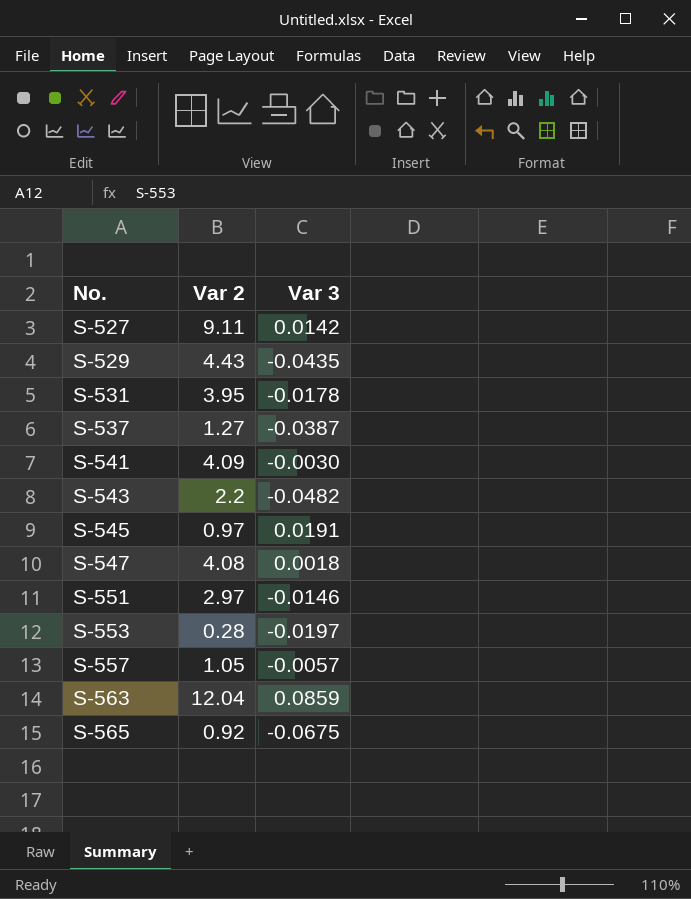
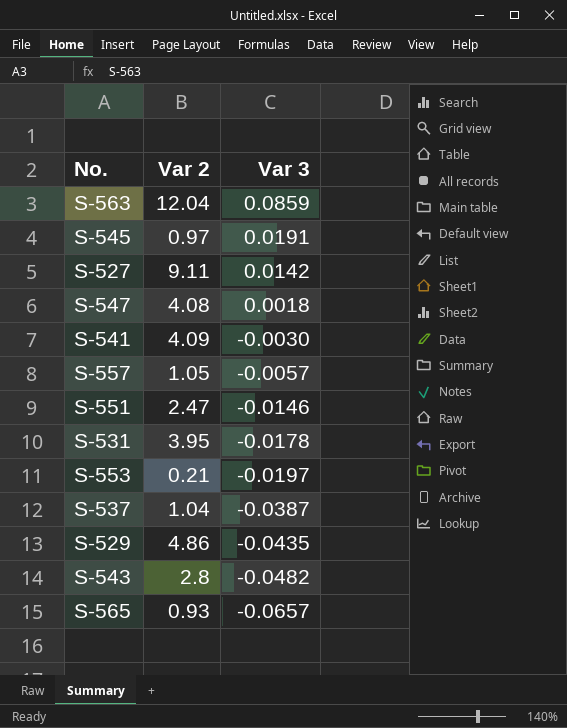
row order: No. ascending -> Var 3 descending
S-551 | Var 2: 2.97 -> 2.47
S-553 | Var 2: 0.28 -> 0.21
S-537 | Var 2: 1.27 -> 1.04
S-529 | Var 2: 4.43 -> 4.86
S-543 | Var 2: 2.2 -> 2.8
S-565 | Var 2: 0.92 -> 0.93
S-565 | Var 3: -0.0675 -> -0.0657

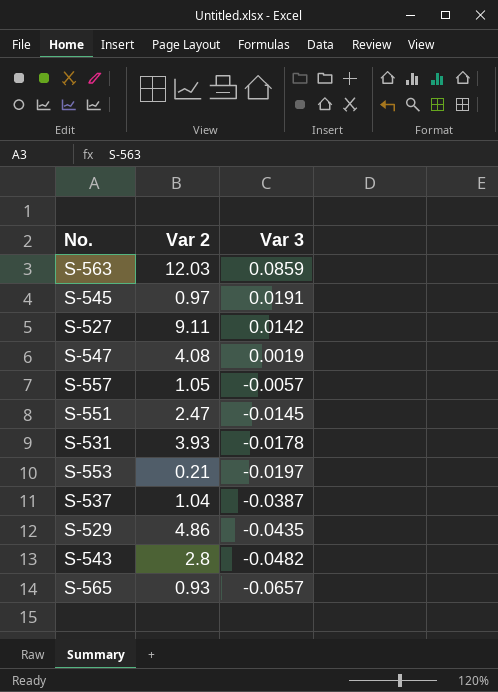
row S-541: 4.09 | -0.0030 -> none
S-563 | Var 2: 12.04 -> 12.03
S-547 | Var 3: 0.0018 -> 0.0019
S-551 | Var 3: -0.0146 -> -0.0145
S-531 | Var 2: 3.95 -> 3.93

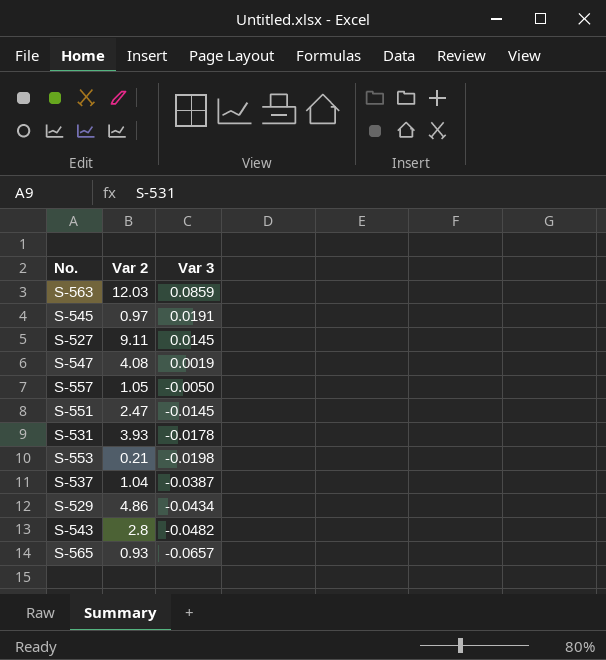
S-527 | Var 3: 0.0142 -> 0.0145
S-557 | Var 3: -0.0057 -> -0.0050
S-553 | Var 3: -0.0197 -> -0.0198
S-529 | Var 3: -0.0435 -> -0.0434

